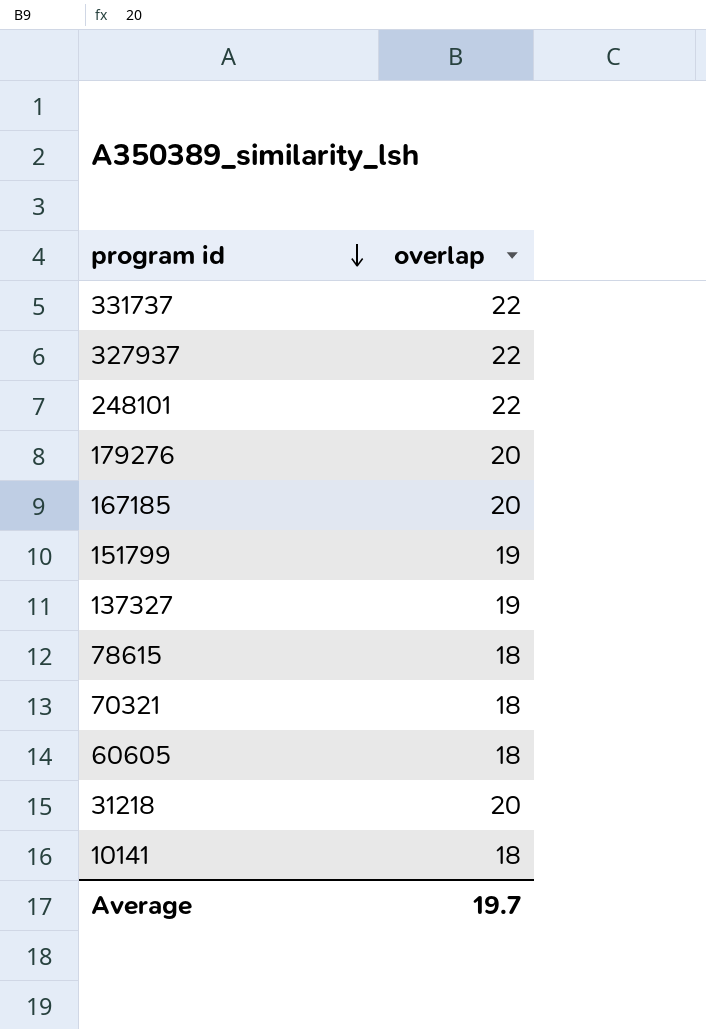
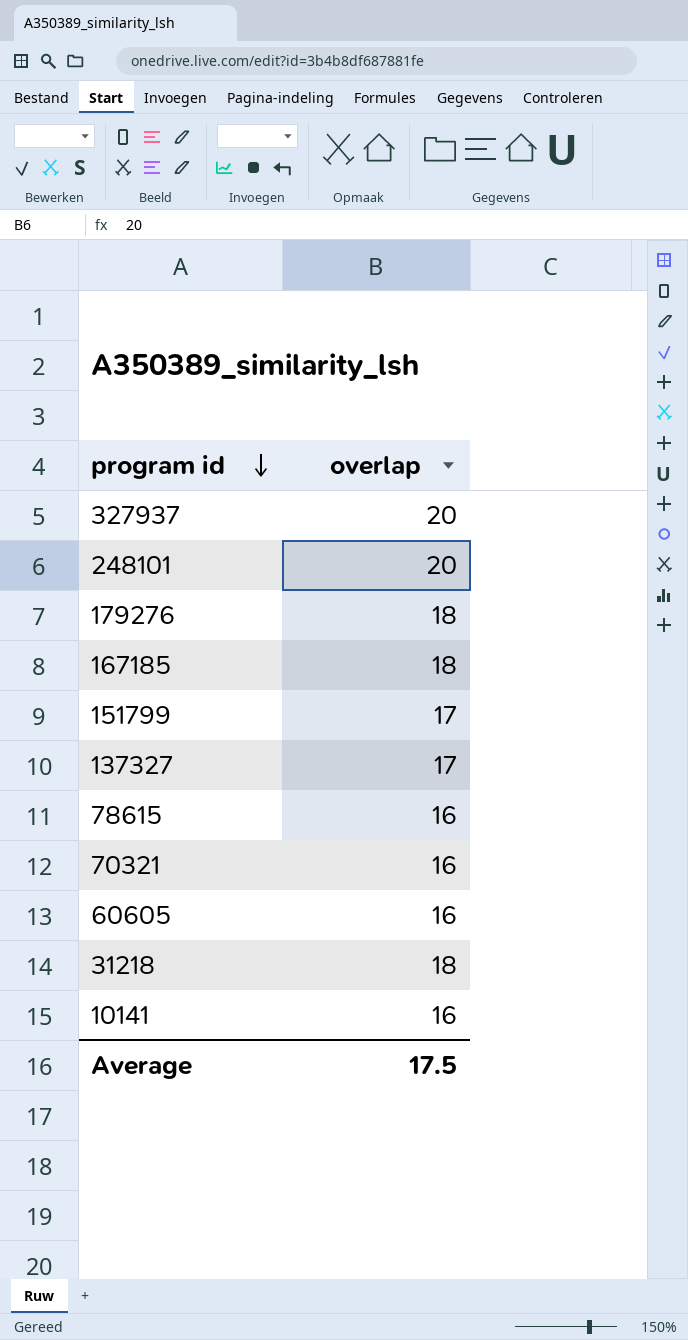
row 331737: 22 -> none
327937 | overlap: 22 -> 20
248101 | overlap: 22 -> 20
179276 | overlap: 20 -> 18
167185 | overlap: 20 -> 18
151799 | overlap: 19 -> 17
137327 | overlap: 19 -> 17
78615 | overlap: 18 -> 16
70321 | overlap: 18 -> 16
60605 | overlap: 18 -> 16
31218 | overlap: 20 -> 18
10141 | overlap: 18 -> 16
Average | overlap: 19.7 -> 17.5

